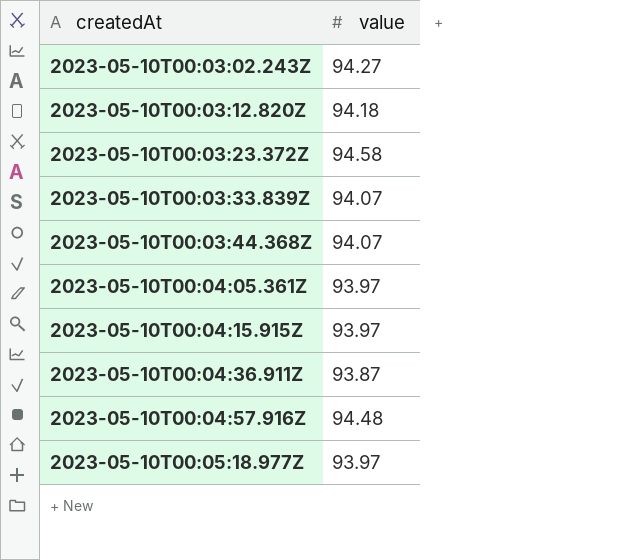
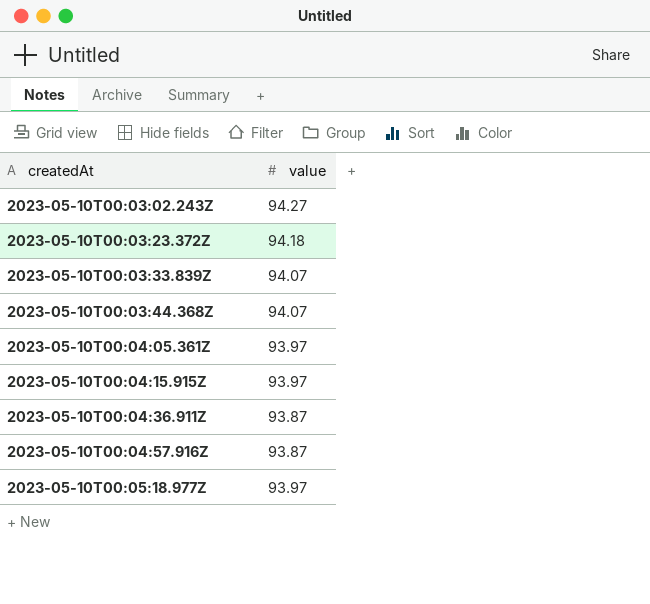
row 2023-05-10T00:03:12.820Z: 94.18 -> none
2023-05-10T00:03:23.372Z | value: 94.58 -> 94.18
2023-05-10T00:04:57.916Z | value: 94.48 -> 93.87

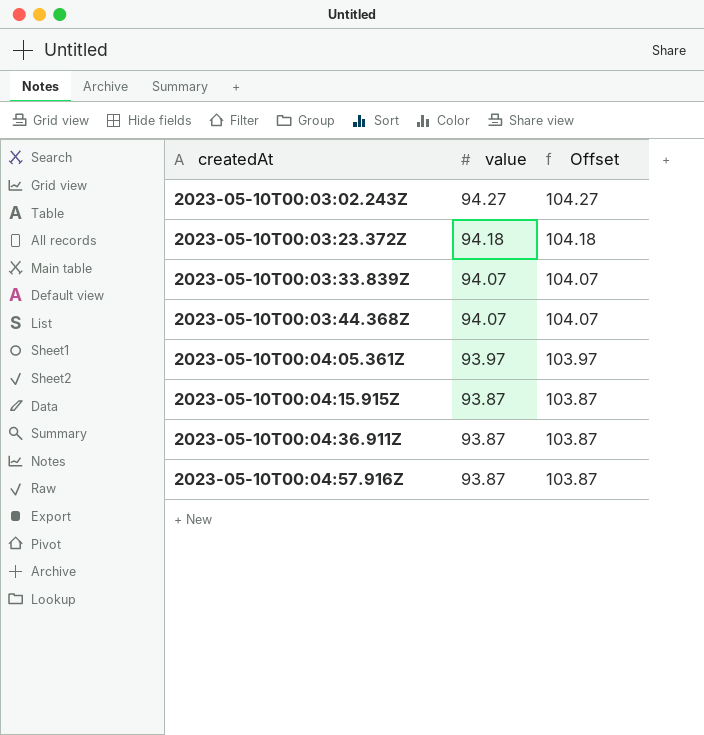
column Offset | formula: none -> [value] + 10
row 2023-05-10T00:05:18.977Z: 93.97 -> none
2023-05-10T00:04:15.915Z | value: 93.97 -> 93.87

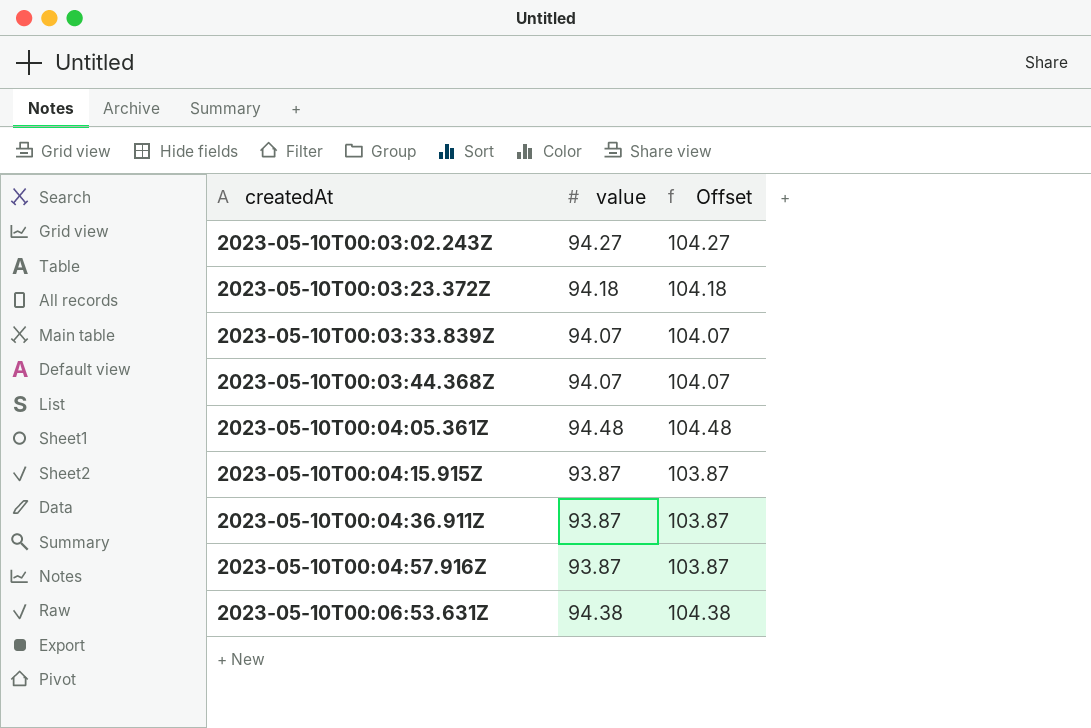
2023-05-10T00:04:05.361Z | value: 93.97 -> 94.48
2023-05-10T00:04:05.361Z | Offset: 103.97 -> 104.48
row 2023-05-10T00:06:53.631Z: none -> 94.38 | 104.38

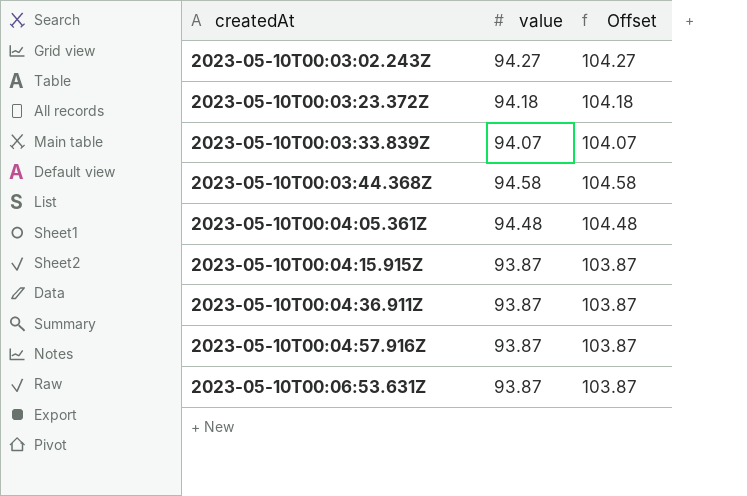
2023-05-10T00:03:44.368Z | value: 94.07 -> 94.58
2023-05-10T00:03:44.368Z | Offset: 104.07 -> 104.58
2023-05-10T00:06:53.631Z | value: 94.38 -> 93.87
2023-05-10T00:06:53.631Z | Offset: 104.38 -> 103.87

